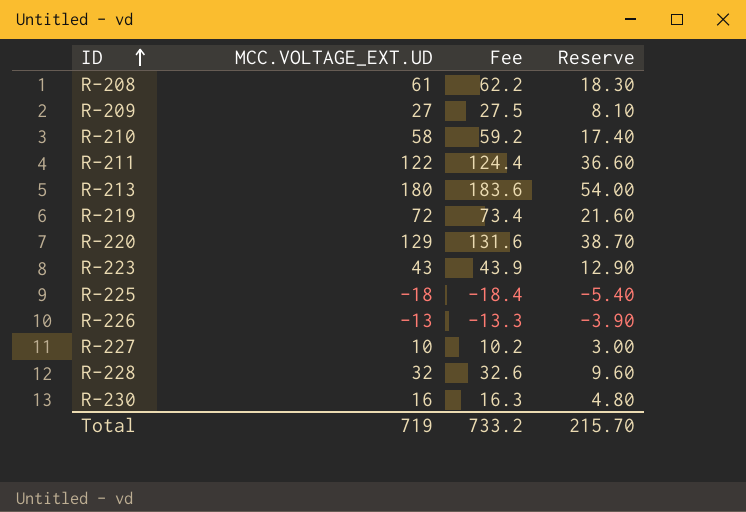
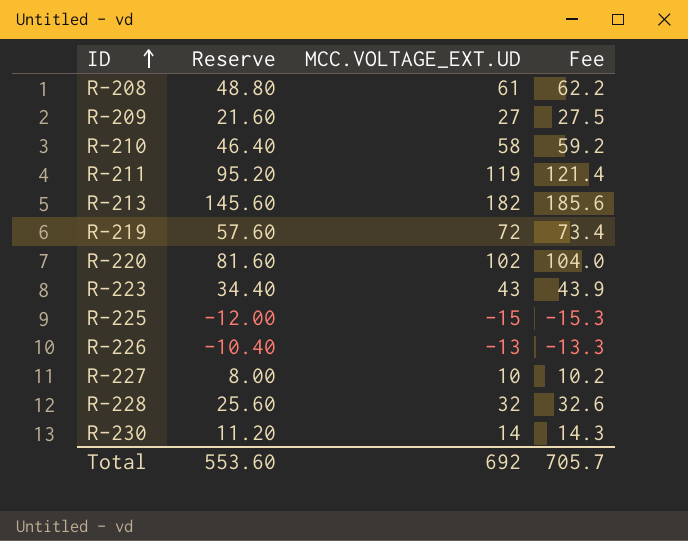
column Reserve | formula: [MCC.VOLTAGE_EXT.UD] * 0.3 -> [MCC.VOLTAGE_EXT.UD] * 0.8
column Reserve | position: 4 -> 2
R-211 | MCC.VOLTAGE_EXT.UD: 122 -> 119
R-211 | Fee: 124.4 -> 121.4
R-213 | MCC.VOLTAGE_EXT.UD: 180 -> 182
R-213 | Fee: 183.6 -> 185.6
R-220 | MCC.VOLTAGE_EXT.UD: 129 -> 102
R-220 | Fee: 131.6 -> 104.0
R-225 | MCC.VOLTAGE_EXT.UD: -18 -> -15
R-225 | Fee: -18.4 -> -15.3
R-230 | MCC.VOLTAGE_EXT.UD: 16 -> 14
R-230 | Fee: 16.3 -> 14.3
Total | Reserve: 215.70 -> 553.60
Total | MCC.VOLTAGE_EXT.UD: 719 -> 692
Total | Fee: 733.2 -> 705.7

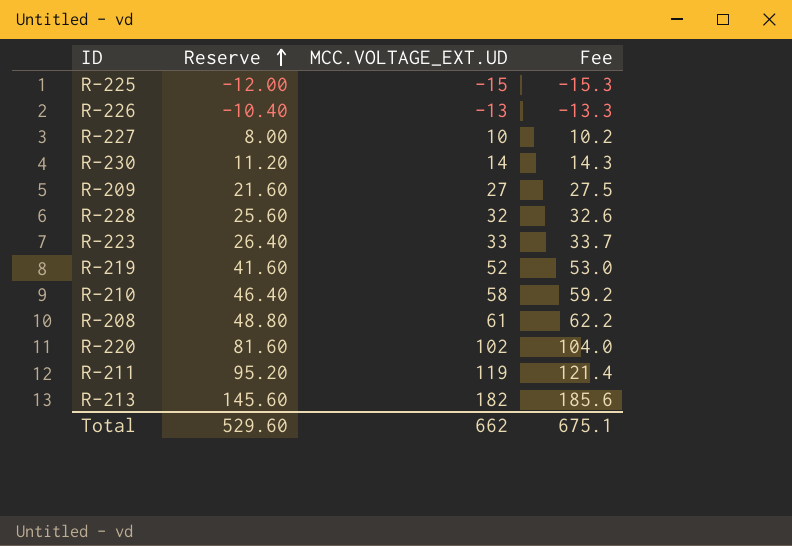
row order: ID ascending -> Reserve ascending
R-223 | Reserve: 34.40 -> 26.40
R-223 | MCC.VOLTAGE_EXT.UD: 43 -> 33
R-223 | Fee: 43.9 -> 33.7
R-219 | Reserve: 57.60 -> 41.60
R-219 | MCC.VOLTAGE_EXT.UD: 72 -> 52
R-219 | Fee: 73.4 -> 53.0
Total | Reserve: 553.60 -> 529.60
Total | MCC.VOLTAGE_EXT.UD: 692 -> 662
Total | Fee: 705.7 -> 675.1

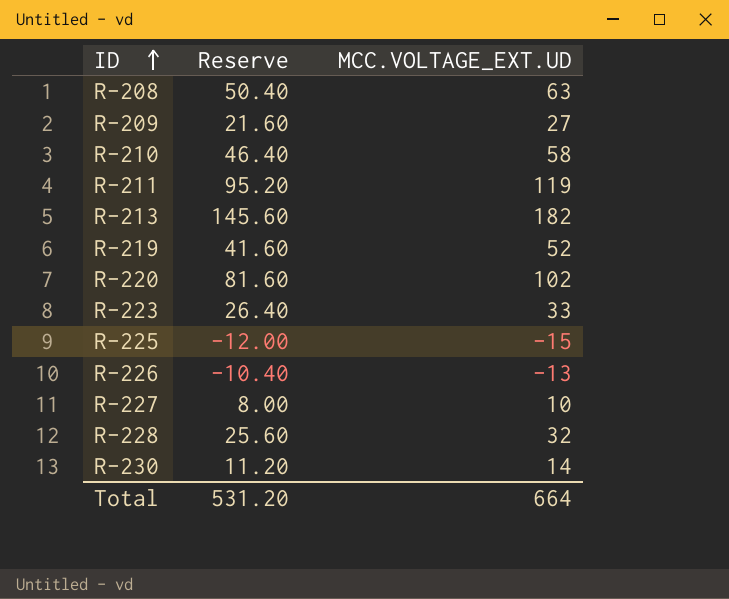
row order: Reserve ascending -> ID ascending
column Fee | formula: [MCC.VOLTAGE_EXT.UD] * 1.02 -> none
R-208 | Reserve: 48.80 -> 50.40
R-208 | MCC.VOLTAGE_EXT.UD: 61 -> 63
Total | Reserve: 529.60 -> 531.20
Total | MCC.VOLTAGE_EXT.UD: 662 -> 664

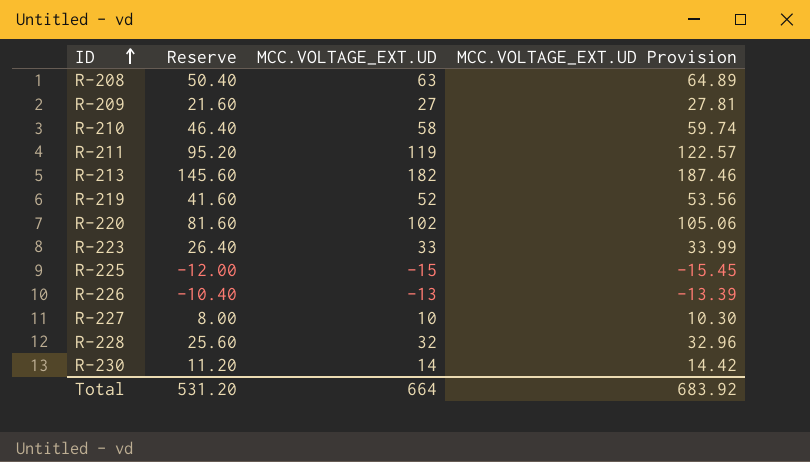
column MCC.VOLTAGE_EXT.UD Provision | formula: none -> [MCC.VOLTAGE_EXT.UD] * 1.03

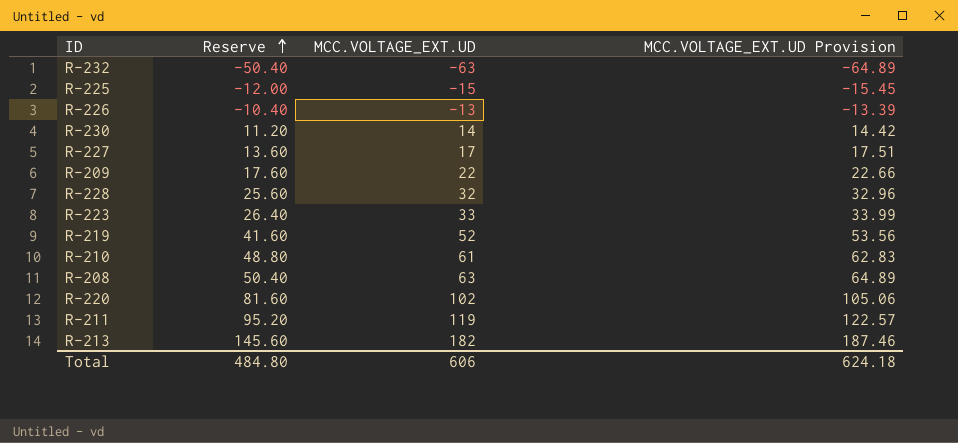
row order: ID ascending -> Reserve ascending
row R-232: none -> -50.40 | -63 | -64.89
R-227 | Reserve: 8.00 -> 13.60
R-227 | MCC.VOLTAGE_EXT.UD: 10 -> 17
R-227 | MCC.VOLTAGE_EXT.UD Provision: 10.30 -> 17.51
R-209 | Reserve: 21.60 -> 17.60
R-209 | MCC.VOLTAGE_EXT.UD: 27 -> 22
R-209 | MCC.VOLTAGE_EXT.UD Provision: 27.81 -> 22.66
R-210 | Reserve: 46.40 -> 48.80
R-210 | MCC.VOLTAGE_EXT.UD: 58 -> 61
R-210 | MCC.VOLTAGE_EXT.UD Provision: 59.74 -> 62.83
Total | Reserve: 531.20 -> 484.80
Total | MCC.VOLTAGE_EXT.UD: 664 -> 606
Total | MCC.VOLTAGE_EXT.UD Provision: 683.92 -> 624.18

